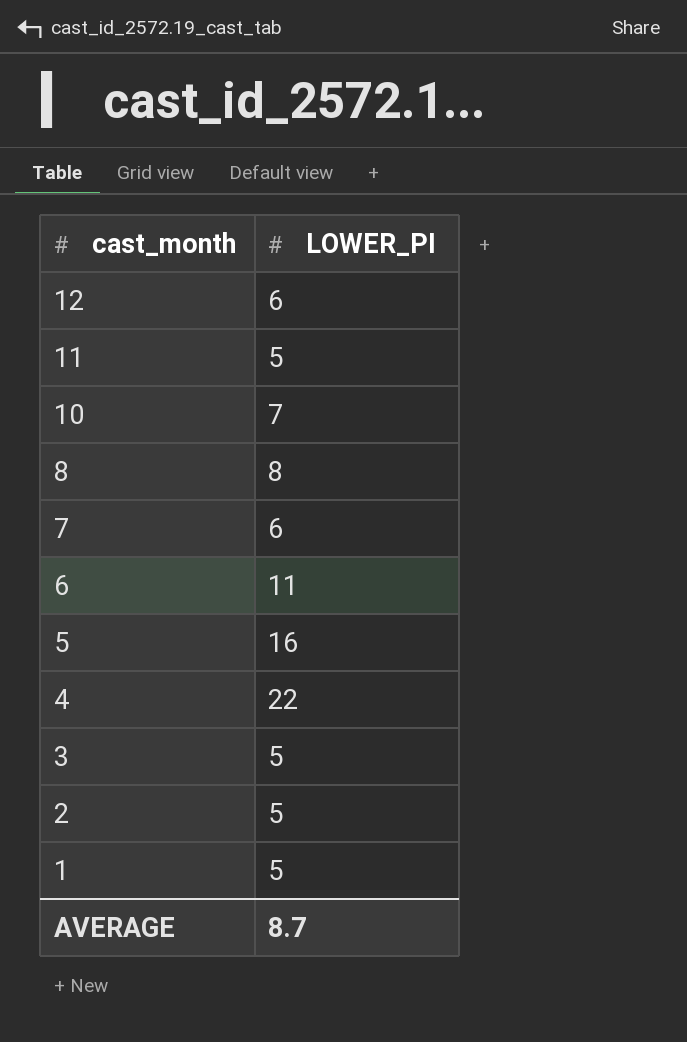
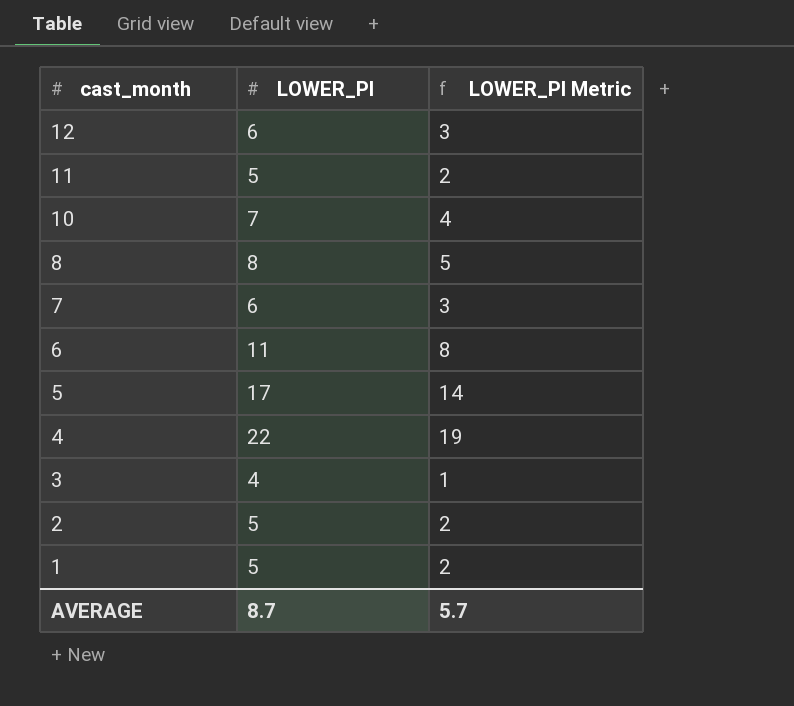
column LOWER_PI Metric | formula: none -> [LOWER_PI] - 3
5 | LOWER_PI: 16 -> 17
3 | LOWER_PI: 5 -> 4

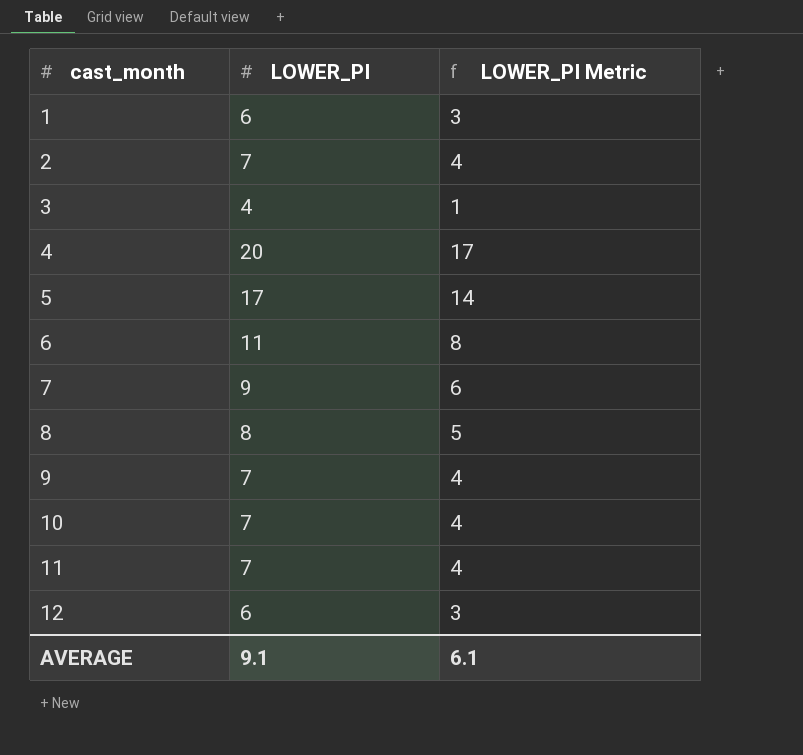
row order: cast_month descending -> cast_month ascending
1 | LOWER_PI: 5 -> 6
1 | LOWER_PI Metric: 2 -> 3
2 | LOWER_PI: 5 -> 7
2 | LOWER_PI Metric: 2 -> 4
4 | LOWER_PI: 22 -> 20
4 | LOWER_PI Metric: 19 -> 17
7 | LOWER_PI: 6 -> 9
7 | LOWER_PI Metric: 3 -> 6
row 9: none -> 7 | 4
11 | LOWER_PI: 5 -> 7
11 | LOWER_PI Metric: 2 -> 4
AVERAGE | LOWER_PI: 8.7 -> 9.1
AVERAGE | LOWER_PI Metric: 5.7 -> 6.1

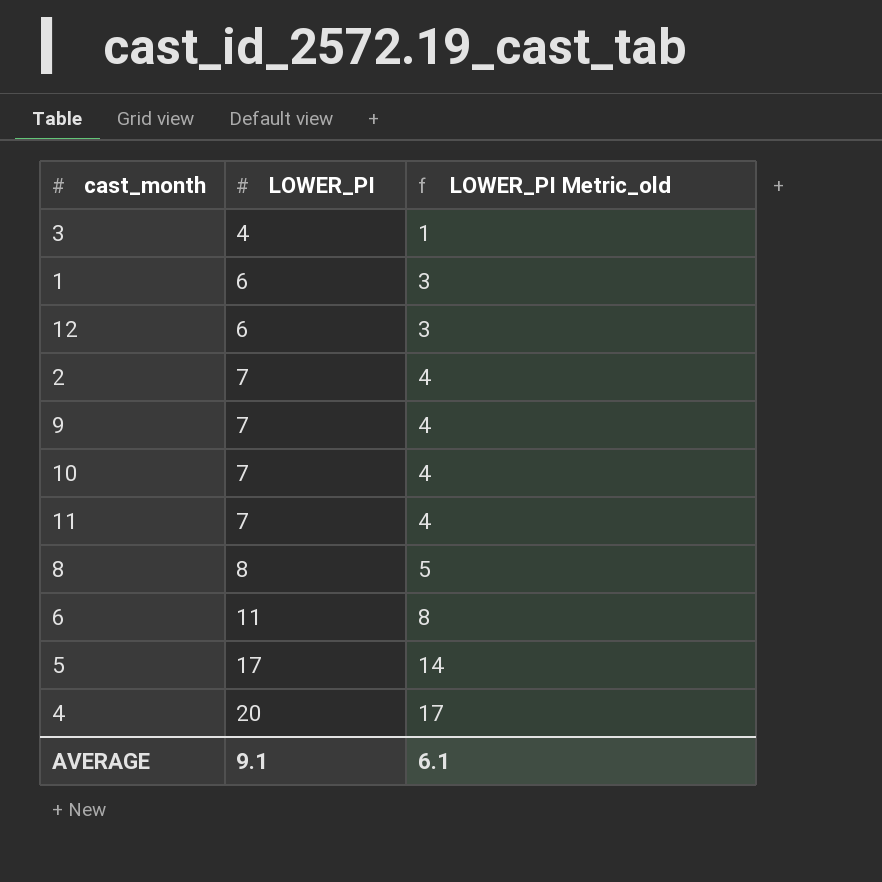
row order: cast_month ascending -> LOWER_PI ascending
column name: LOWER_PI Metric -> LOWER_PI Metric_old
row 7: 9 | 6 -> none

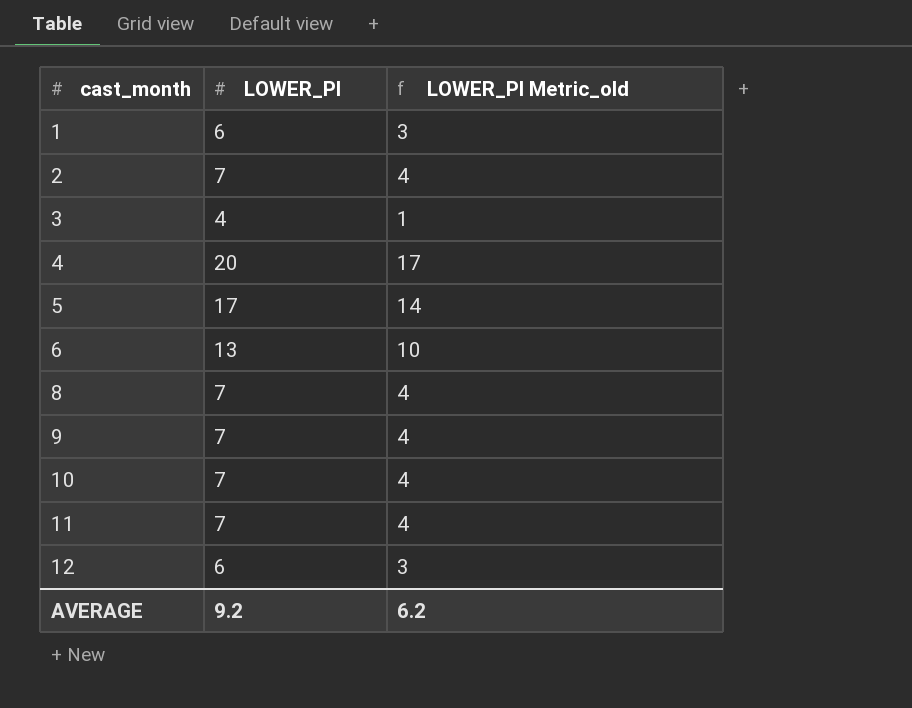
row order: LOWER_PI ascending -> cast_month ascending
6 | LOWER_PI: 11 -> 13
6 | LOWER_PI Metric_old: 8 -> 10
8 | LOWER_PI: 8 -> 7
8 | LOWER_PI Metric_old: 5 -> 4
AVERAGE | LOWER_PI: 9.1 -> 9.2
AVERAGE | LOWER_PI Metric_old: 6.1 -> 6.2

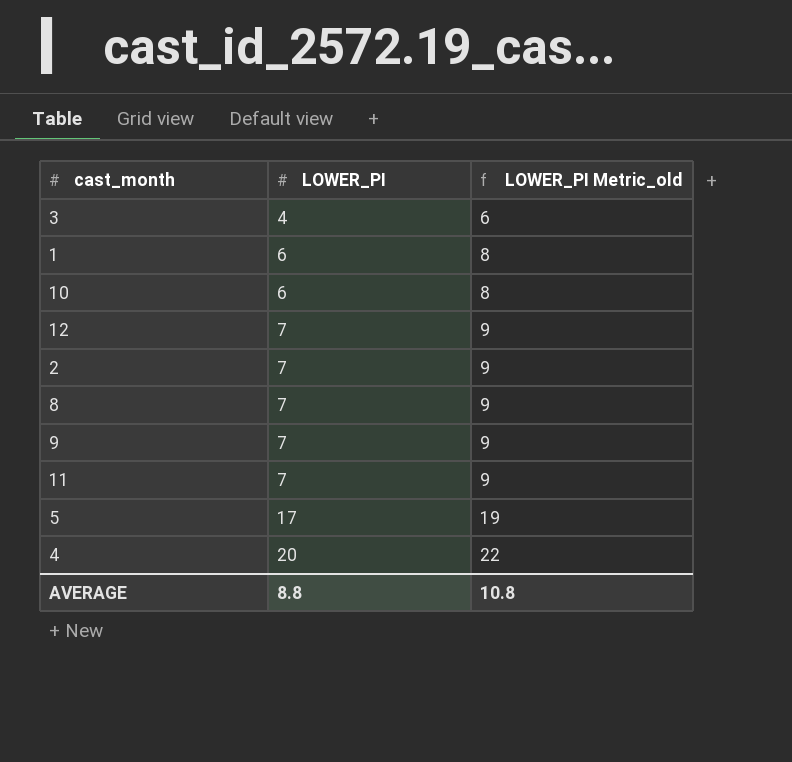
row order: cast_month ascending -> LOWER_PI ascending
column LOWER_PI Metric_old | formula: [LOWER_PI] - 3 -> [LOWER_PI] + 2
row 6: 13 | 10 -> none
10 | LOWER_PI: 7 -> 6
12 | LOWER_PI: 6 -> 7
AVERAGE | LOWER_PI: 9.2 -> 8.8
AVERAGE | LOWER_PI Metric_old: 6.2 -> 10.8

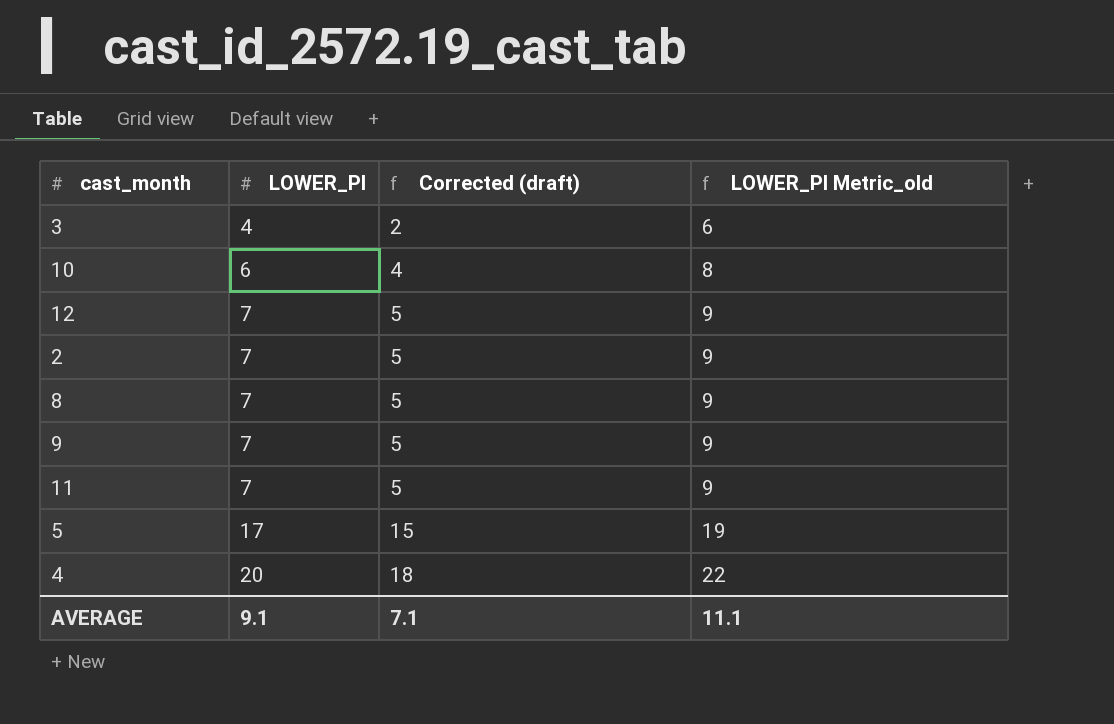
column Corrected (draft) | formula: none -> [LOWER_PI] - 2
row 1: 6 | 8 -> none
AVERAGE | LOWER_PI: 8.8 -> 9.1
AVERAGE | LOWER_PI Metric_old: 10.8 -> 11.1

